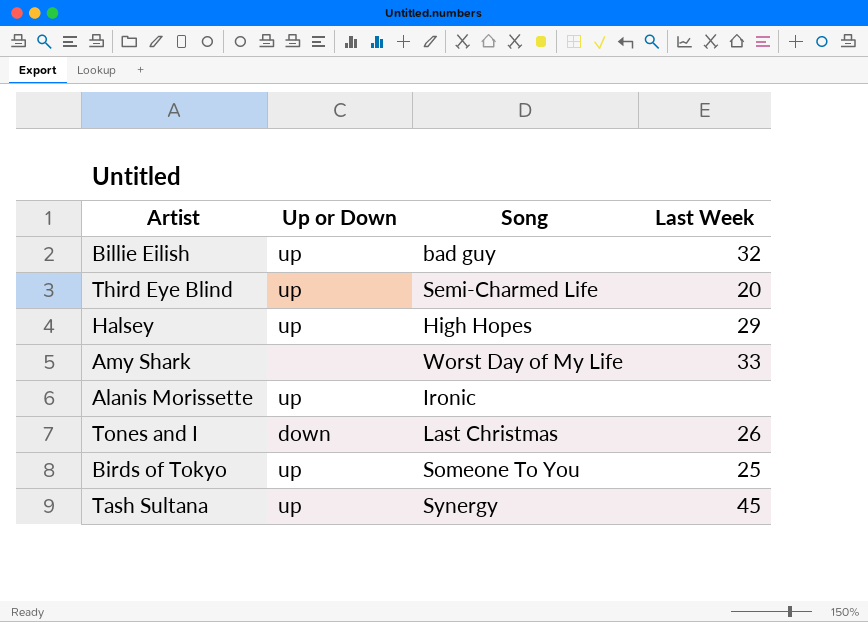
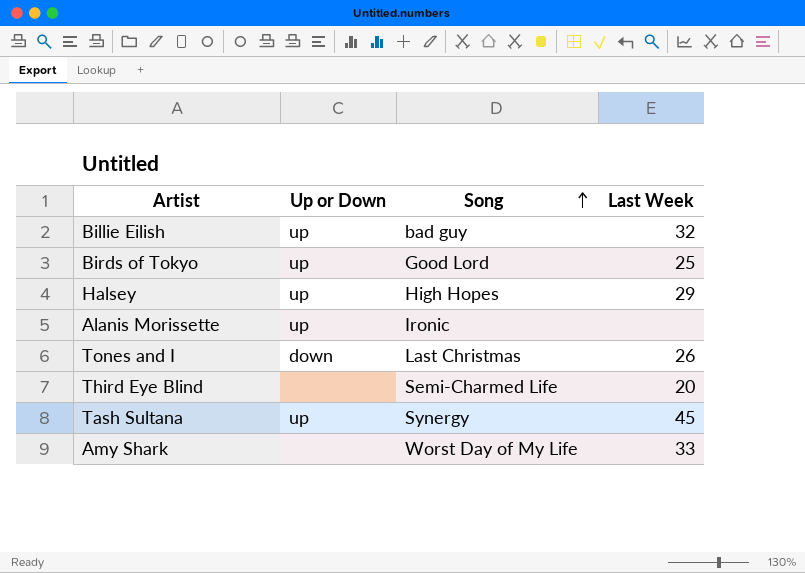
row order: none -> Song ascending
Birds of Tokyo | Song: Someone To You -> Good Lord
Third Eye Blind | Up or Down: up -> none

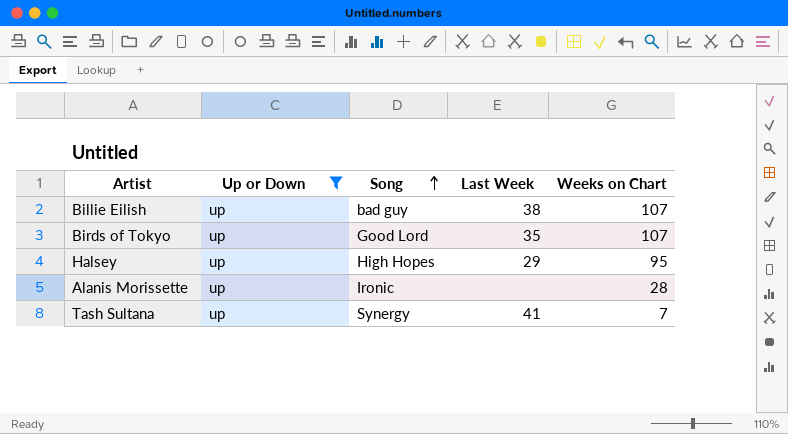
filter: none -> Up or Down = up
column Weeks on Chart | position: none -> 5
Billie Eilish | Last Week: 32 -> 38
Birds of Tokyo | Last Week: 25 -> 35
Tash Sultana | Last Week: 45 -> 41

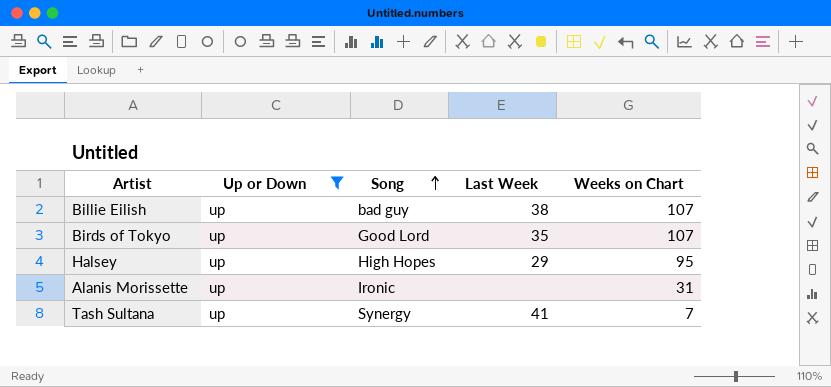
Alanis Morissette | Weeks on Chart: 28 -> 31

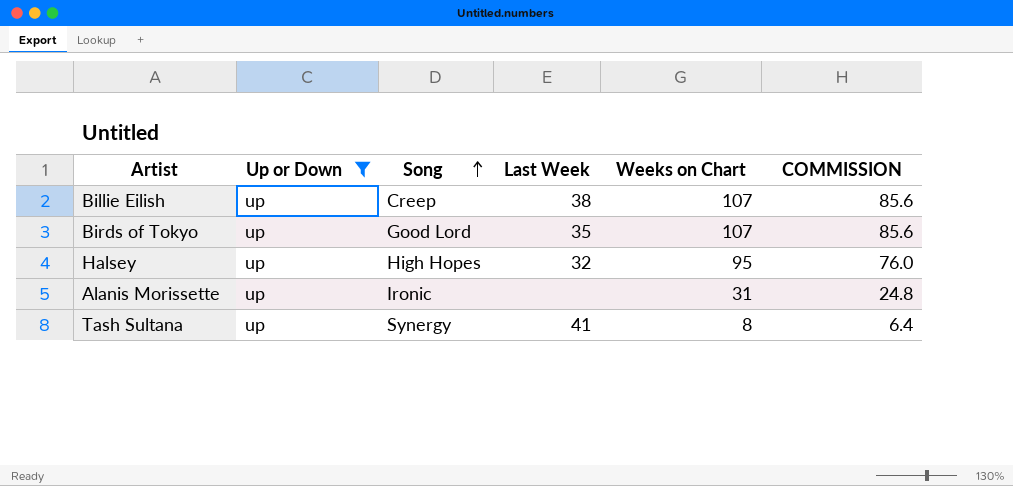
column COMMISSION | formula: none -> [Weeks on Chart] * 0.8
Billie Eilish | Song: bad guy -> Creep
Halsey | Last Week: 29 -> 32
Tash Sultana | Weeks on Chart: 7 -> 8

